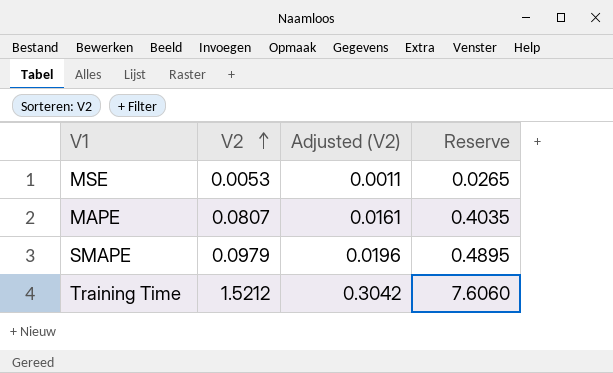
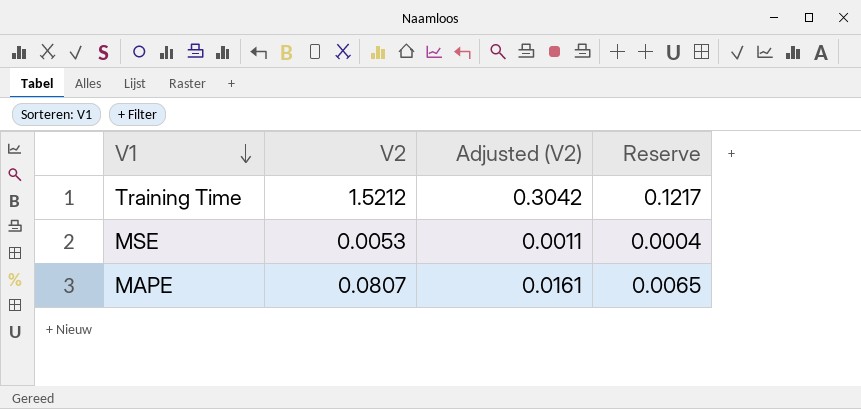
row order: V2 ascending -> V1 descending
column Reserve | formula: [V2] * 5 -> [V2] * 0.08
row SMAPE: 0.0979 | 0.0196 | 0.4895 -> none

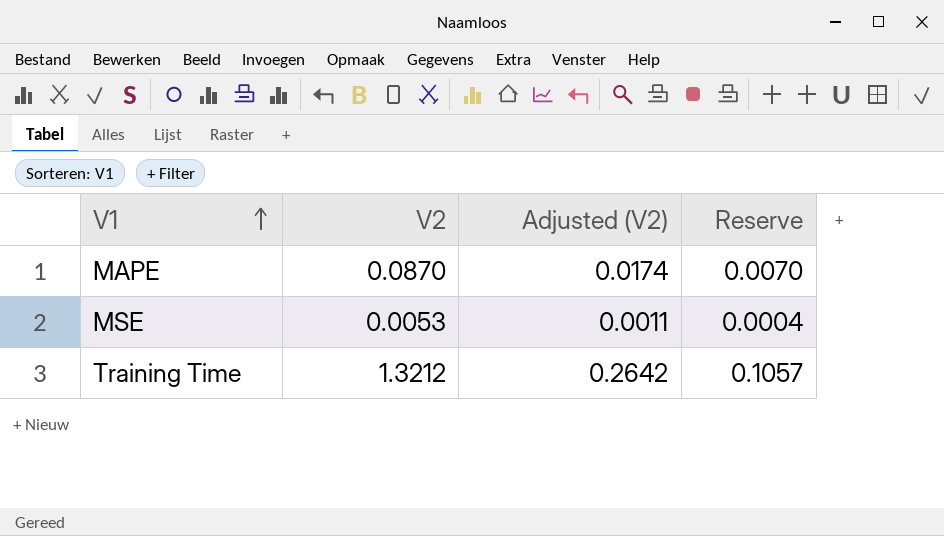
row order: V1 descending -> V1 ascending
MAPE | V2: 0.0807 -> 0.0870
MAPE | Adjusted (V2): 0.0161 -> 0.0174
MAPE | Reserve: 0.0065 -> 0.0070
Training Time | V2: 1.5212 -> 1.3212
Training Time | Adjusted (V2): 0.3042 -> 0.2642
Training Time | Reserve: 0.1217 -> 0.1057

